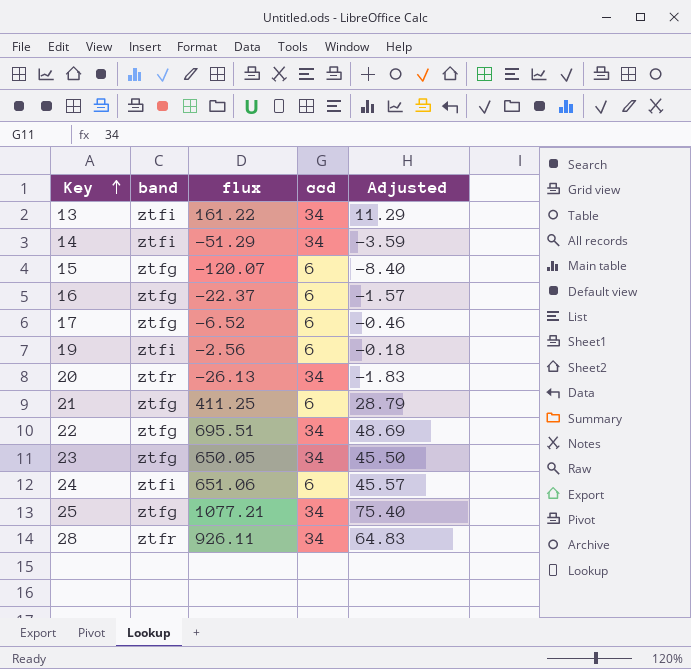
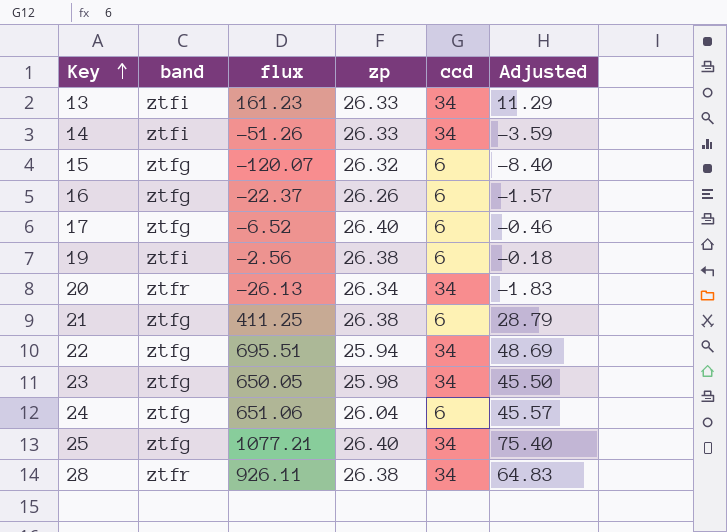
column zp | position: none -> 4
13 | flux: 161.22 -> 161.23
14 | flux: -51.29 -> -51.26
24 | band: ztfi -> ztfg

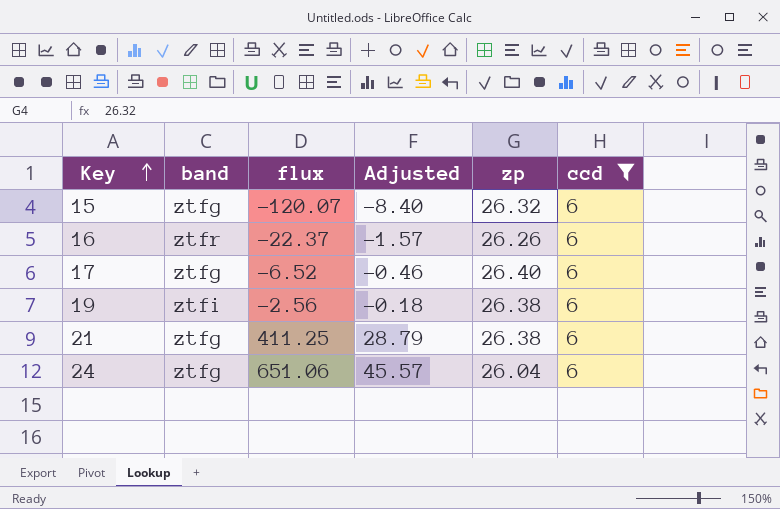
filter: none -> ccd = 6
column Adjusted | position: 6 -> 4
16 | band: ztfg -> ztfr

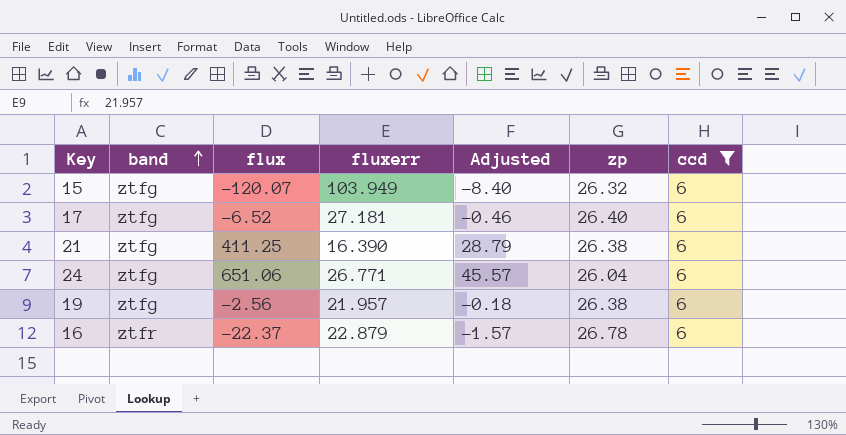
row order: Key ascending -> band ascending
column fluxerr | position: none -> 4
19 | band: ztfi -> ztfg
16 | zp: 26.26 -> 26.78

